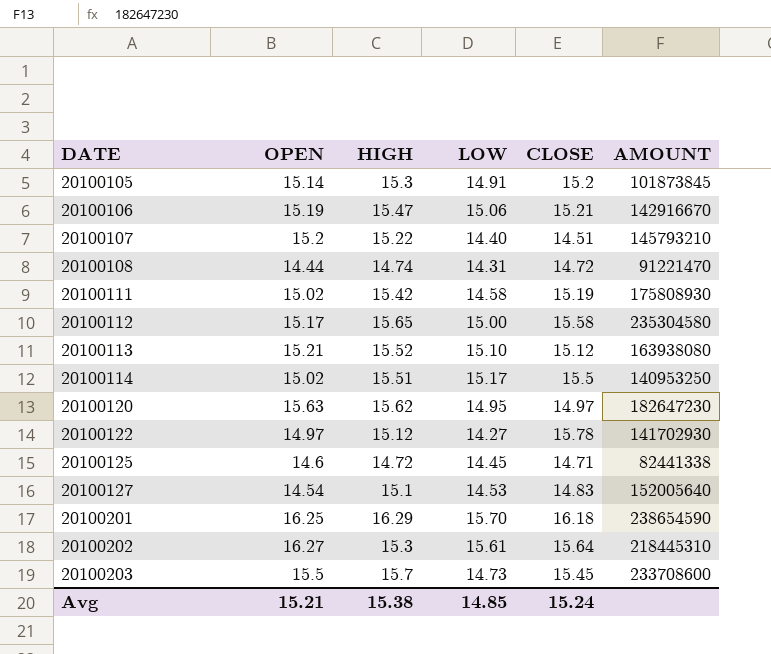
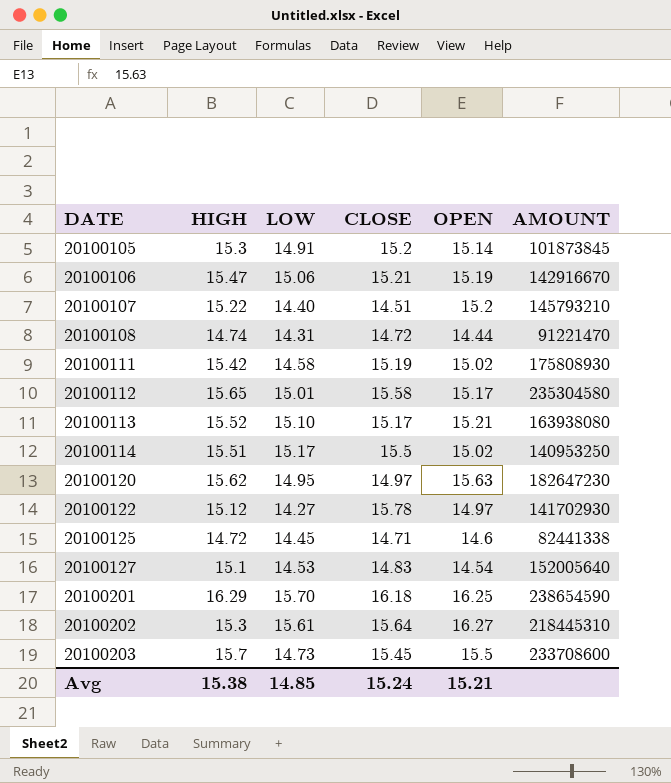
column OPEN | position: 2 -> 5
20100112 | LOW: 15.00 -> 15.01
20100113 | CLOSE: 15.12 -> 15.17

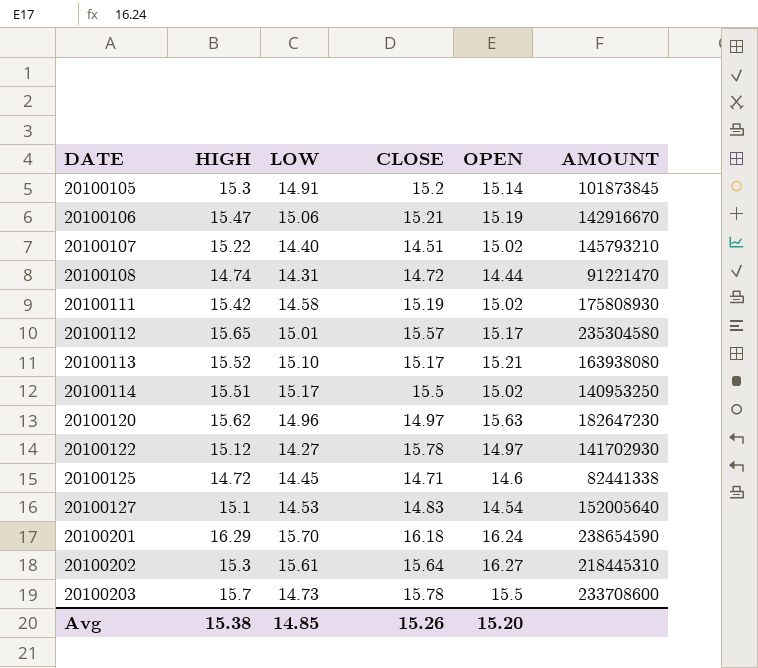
20100107 | OPEN: 15.2 -> 15.02
20100112 | CLOSE: 15.58 -> 15.57
20100120 | LOW: 14.95 -> 14.96
20100201 | OPEN: 16.25 -> 16.24
20100203 | CLOSE: 15.45 -> 15.78
Avg | CLOSE: 15.24 -> 15.26
Avg | OPEN: 15.21 -> 15.20

